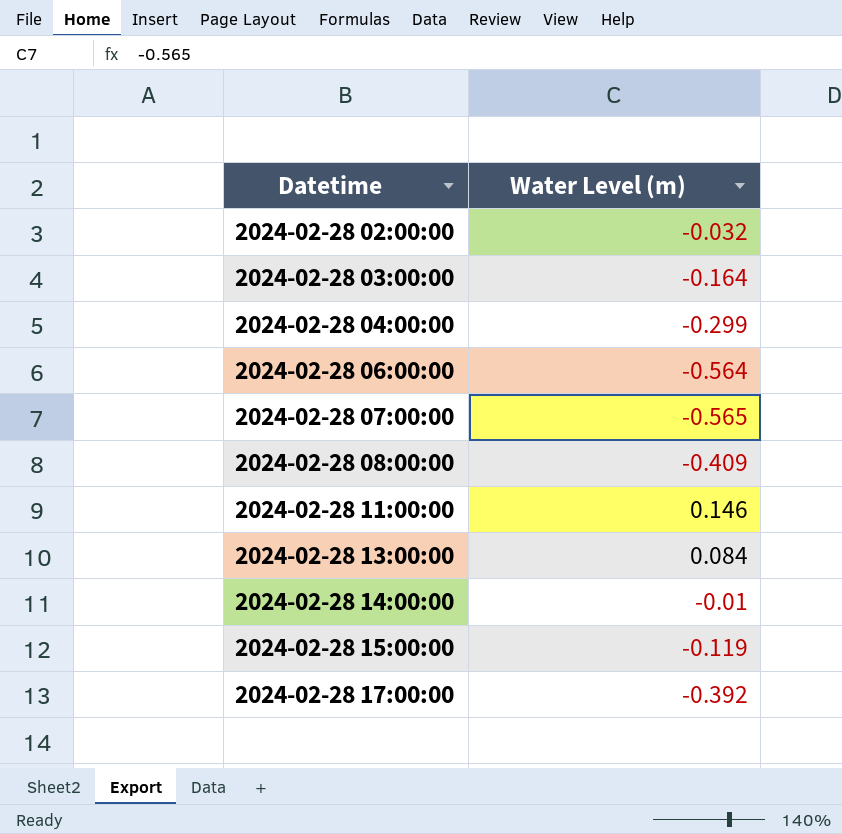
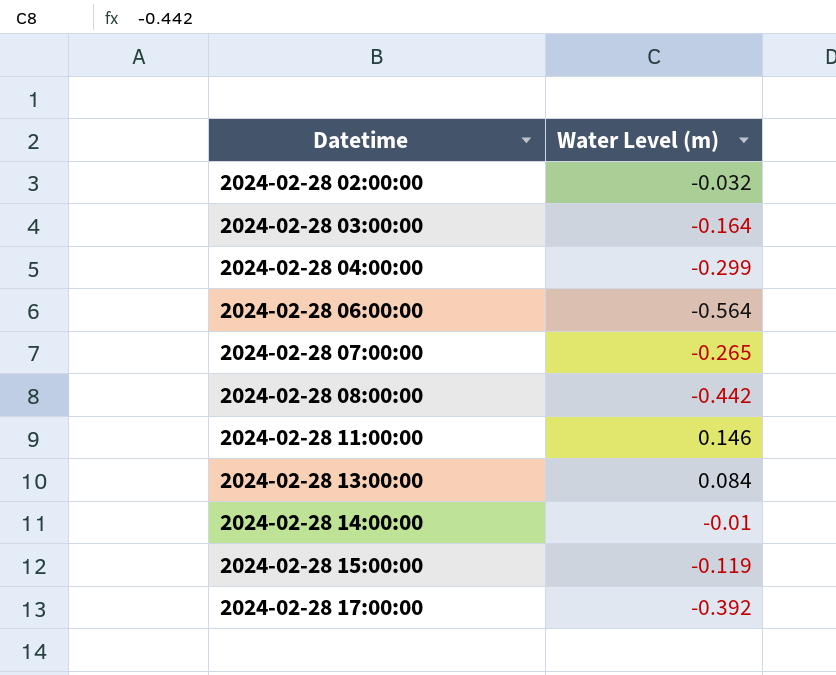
2024-02-28 07:00:00 | Water Level (m): -0.565 -> -0.265
2024-02-28 08:00:00 | Water Level (m): -0.409 -> -0.442

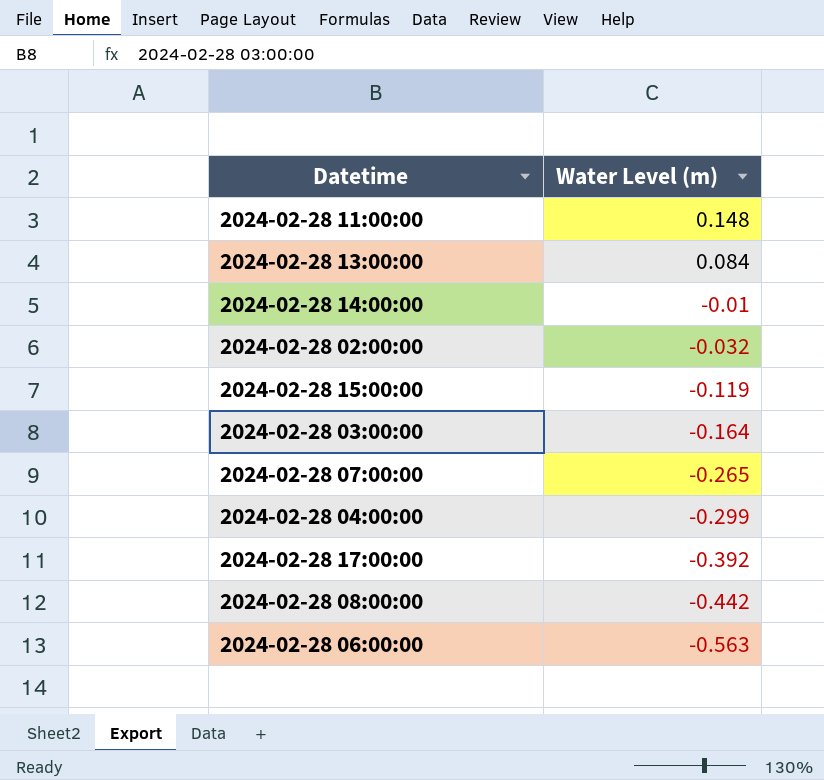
row order: Datetime ascending -> Water Level (m) descending
2024-02-28 11:00:00 | Water Level (m): 0.146 -> 0.148
2024-02-28 06:00:00 | Water Level (m): -0.564 -> -0.563

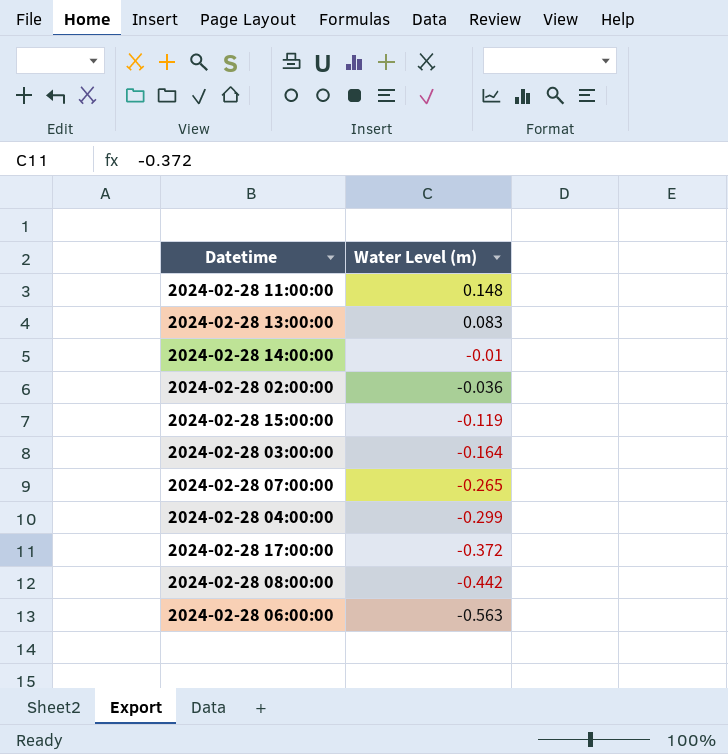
2024-02-28 13:00:00 | Water Level (m): 0.084 -> 0.083
2024-02-28 02:00:00 | Water Level (m): -0.032 -> -0.036
2024-02-28 17:00:00 | Water Level (m): -0.392 -> -0.372

